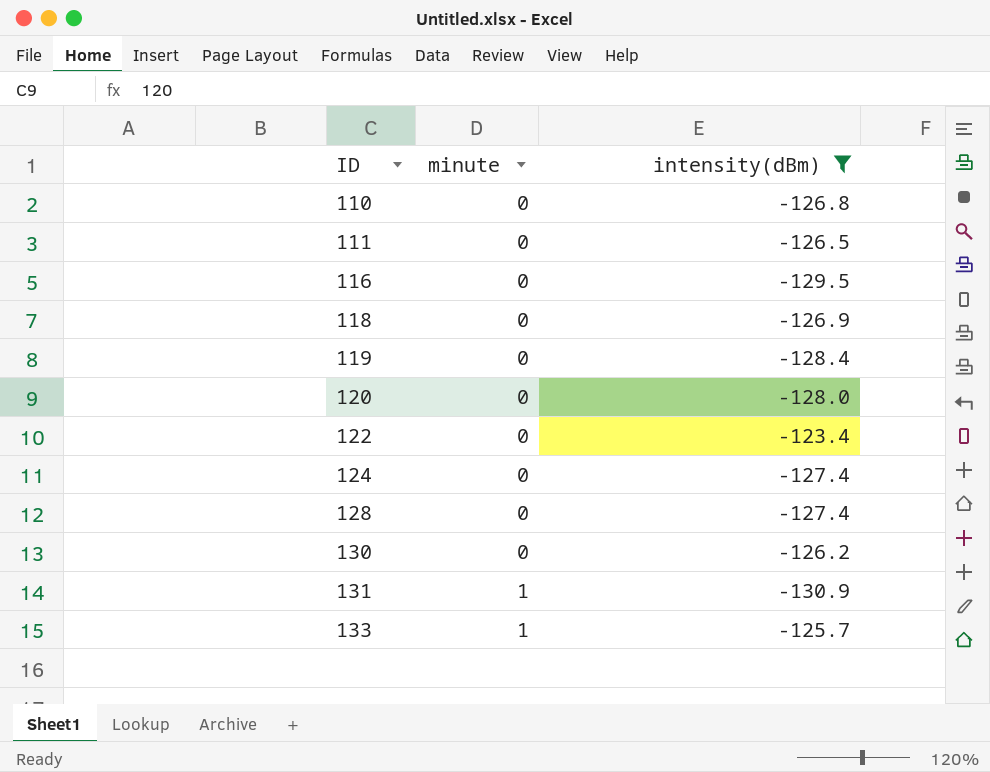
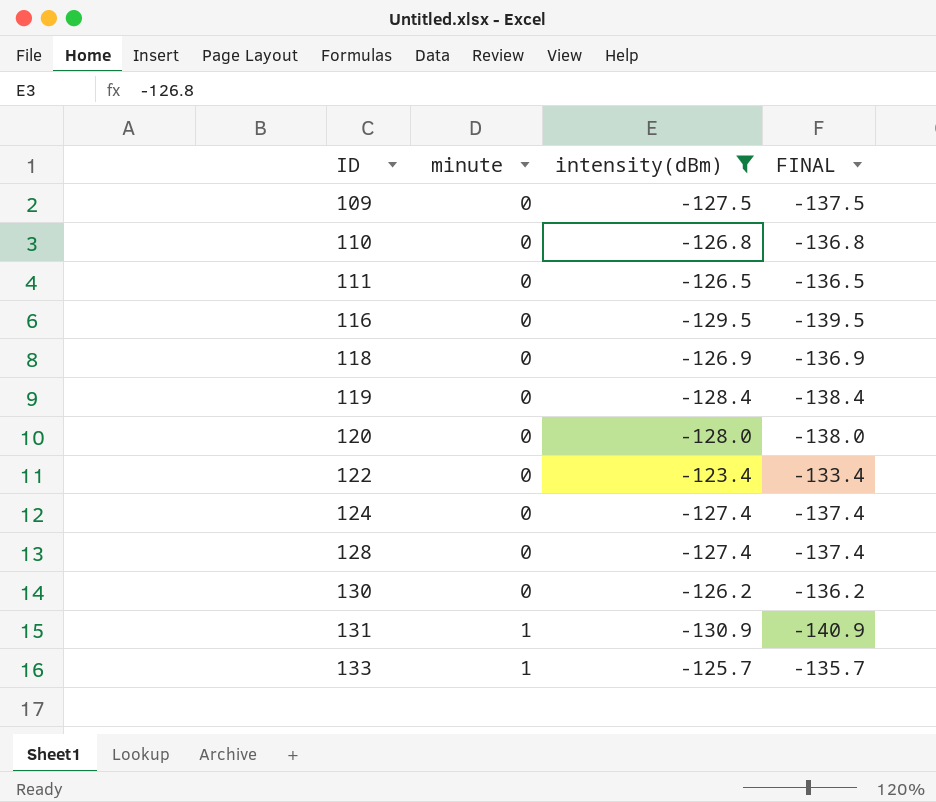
column FINAL | formula: none -> [intensity(dBm)] - 10
row 109: none -> 0 | -127.5 | -137.5

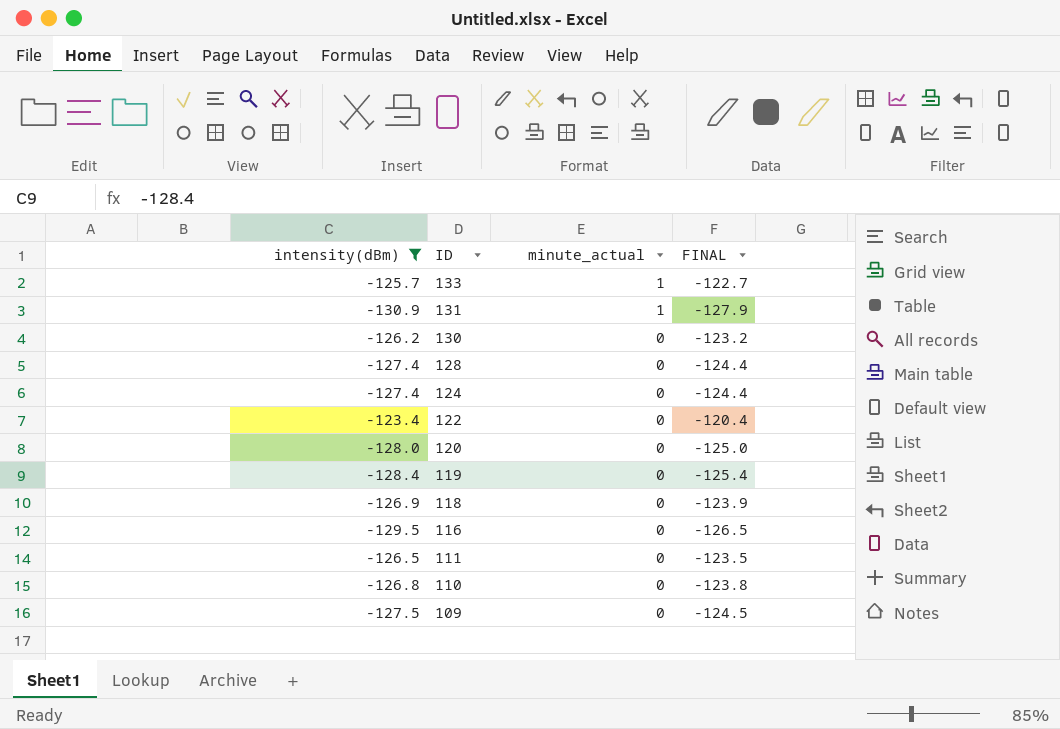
row order: ID ascending -> ID descending
column intensity(dBm) | position: 3 -> 1
column name: minute -> minute_actual
column FINAL | formula: [intensity(dBm)] - 10 -> [intensity(dBm)] + 3

